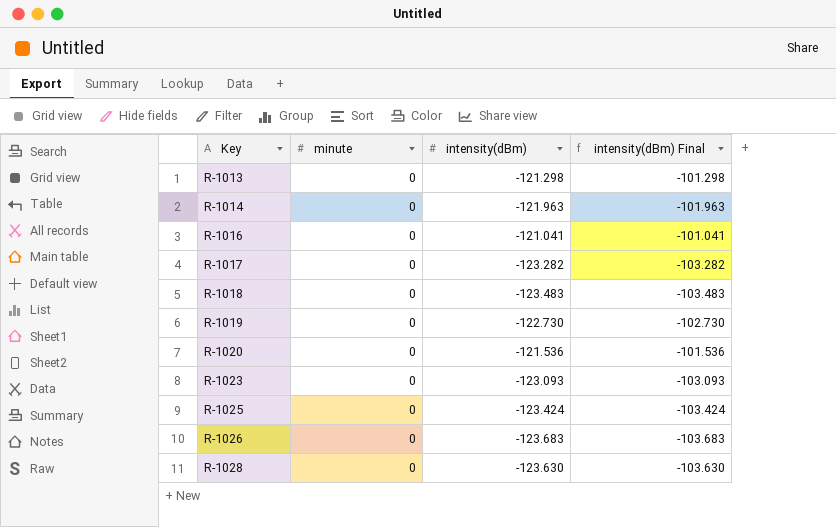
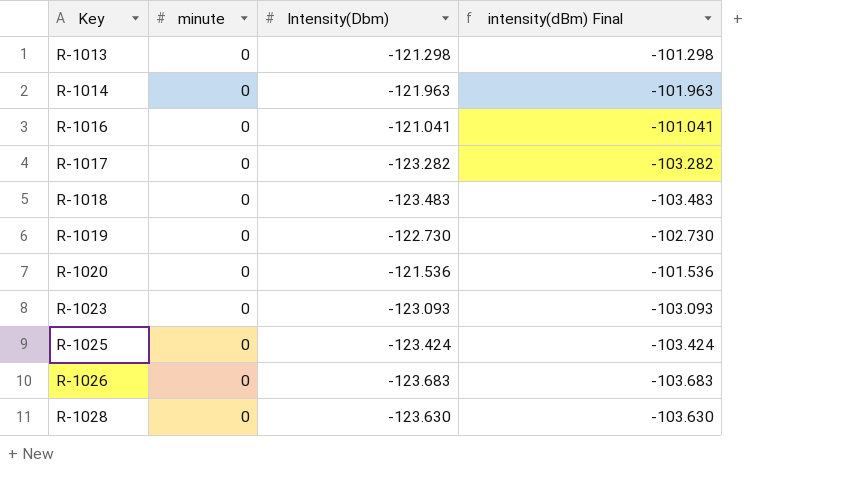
column name: intensity(dBm) -> Intensity(Dbm)

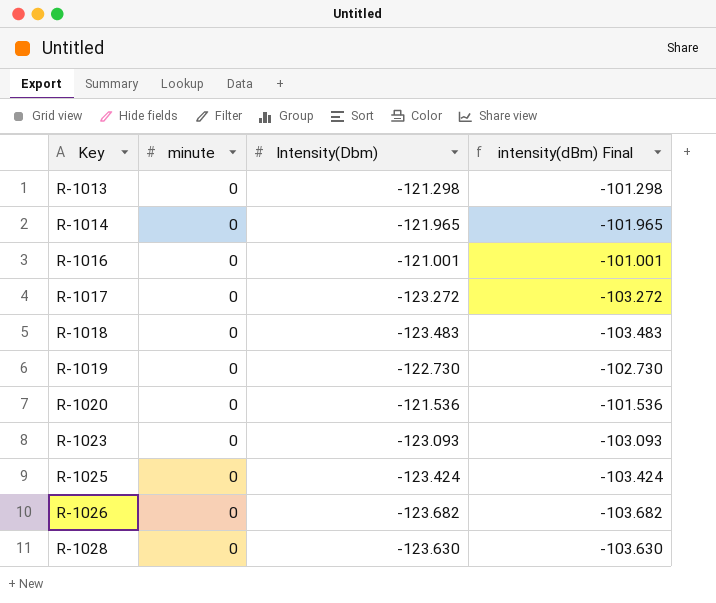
R-1014 | Intensity(Dbm): -121.963 -> -121.965
R-1014 | intensity(dBm) Final: -101.963 -> -101.965
R-1016 | Intensity(Dbm): -121.041 -> -121.001
R-1016 | intensity(dBm) Final: -101.041 -> -101.001
R-1017 | Intensity(Dbm): -123.282 -> -123.272
R-1017 | intensity(dBm) Final: -103.282 -> -103.272
R-1026 | Intensity(Dbm): -123.683 -> -123.682
R-1026 | intensity(dBm) Final: -103.683 -> -103.682

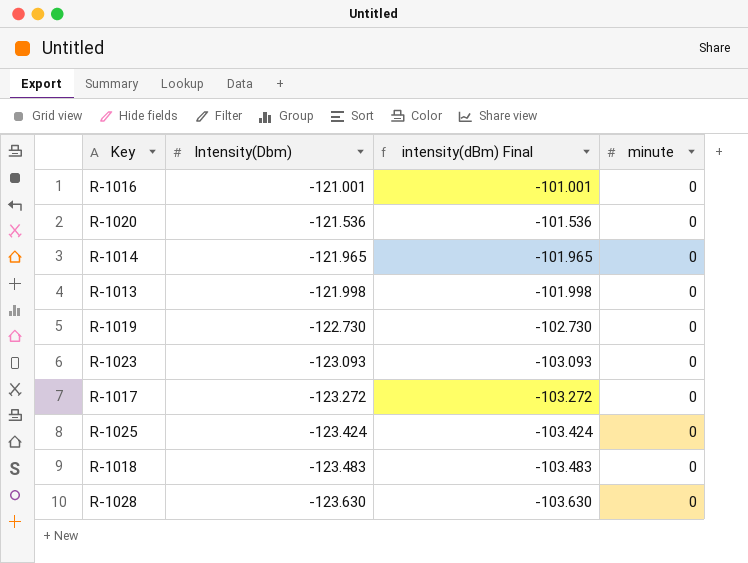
row order: Key ascending -> Intensity(Dbm) descending
column minute | position: 2 -> 4
row R-1026: 0 | -123.682 | -103.682 -> none
R-1013 | Intensity(Dbm): -121.298 -> -121.998
R-1013 | intensity(dBm) Final: -101.298 -> -101.998

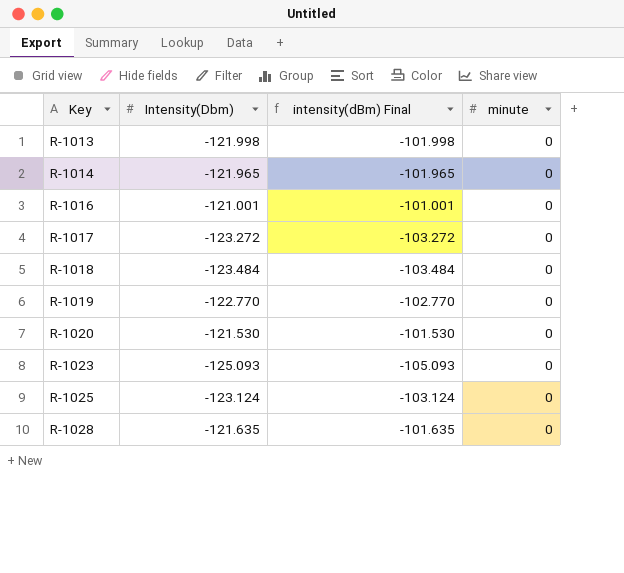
row order: Intensity(Dbm) descending -> Key ascending
R-1018 | Intensity(Dbm): -123.483 -> -123.484
R-1018 | intensity(dBm) Final: -103.483 -> -103.484
R-1019 | Intensity(Dbm): -122.730 -> -122.770
R-1019 | intensity(dBm) Final: -102.730 -> -102.770
R-1020 | Intensity(Dbm): -121.536 -> -121.530
R-1020 | intensity(dBm) Final: -101.536 -> -101.530
R-1023 | Intensity(Dbm): -123.093 -> -125.093
R-1023 | intensity(dBm) Final: -103.093 -> -105.093
R-1025 | Intensity(Dbm): -123.424 -> -123.124
R-1025 | intensity(dBm) Final: -103.424 -> -103.124
R-1028 | Intensity(Dbm): -123.630 -> -121.635
R-1028 | intensity(dBm) Final: -103.630 -> -101.635

